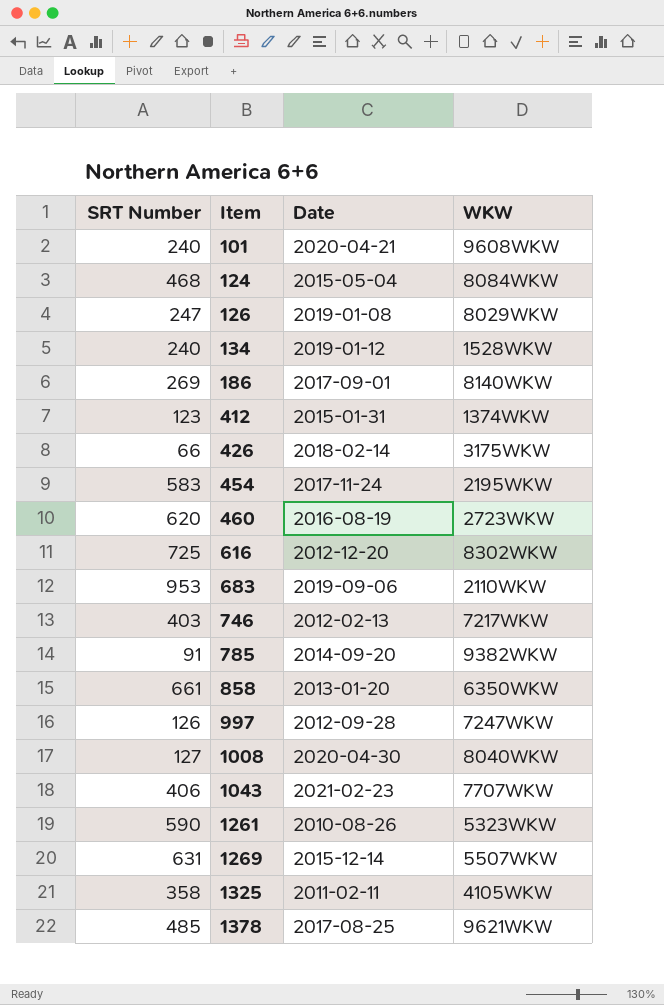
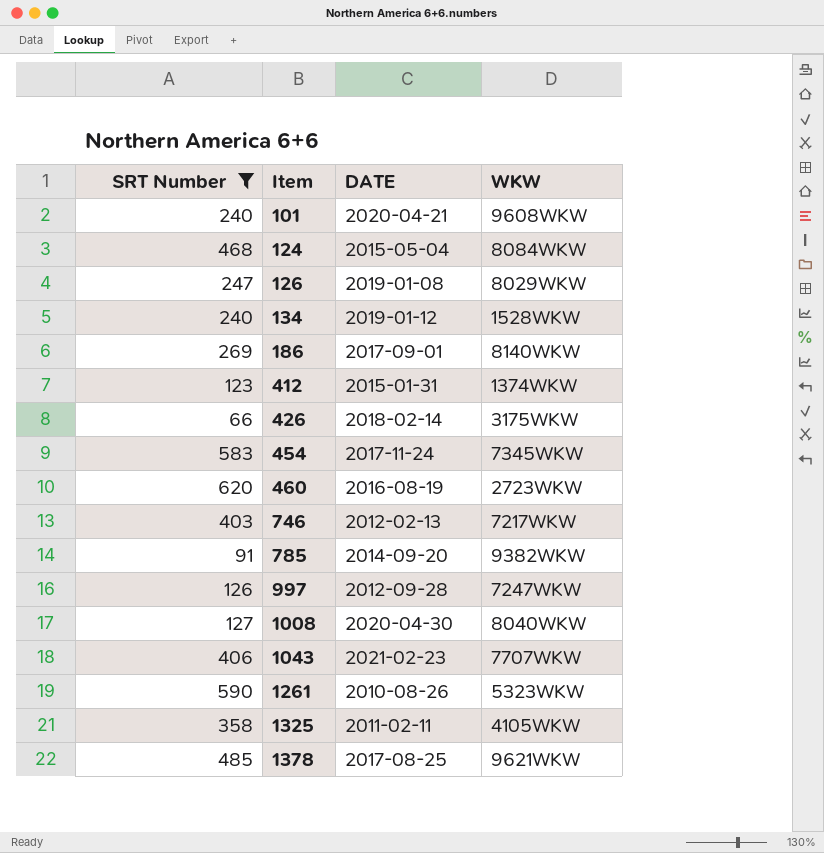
filter: none -> SRT Number <= 620
column name: Date -> DATE
454 | WKW: 2195WKW -> 7345WKW

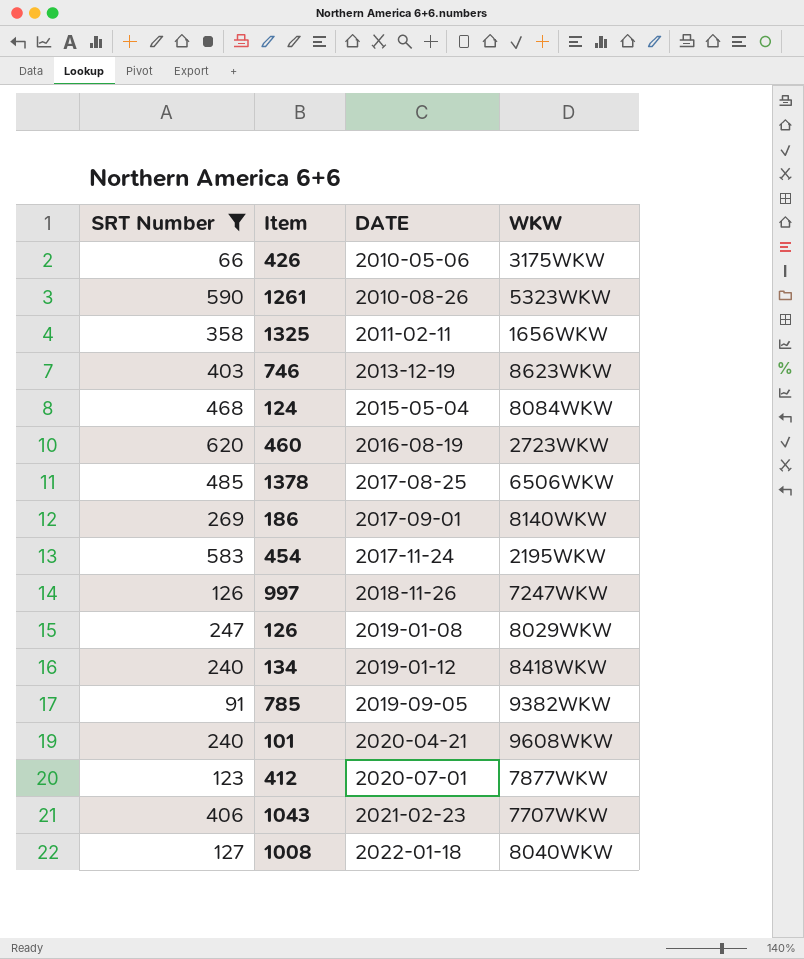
row order: Item ascending -> DATE ascending
426 | DATE: 2018-02-14 -> 2010-05-06
1325 | WKW: 4105WKW -> 1656WKW
746 | DATE: 2012-02-13 -> 2013-12-19
746 | WKW: 7217WKW -> 8623WKW
1378 | WKW: 9621WKW -> 6506WKW
454 | WKW: 7345WKW -> 2195WKW
997 | DATE: 2012-09-28 -> 2018-11-26
134 | WKW: 1528WKW -> 8418WKW
785 | DATE: 2014-09-20 -> 2019-09-05
412 | DATE: 2015-01-31 -> 2020-07-01
412 | WKW: 1374WKW -> 7877WKW
1008 | DATE: 2020-04-30 -> 2022-01-18

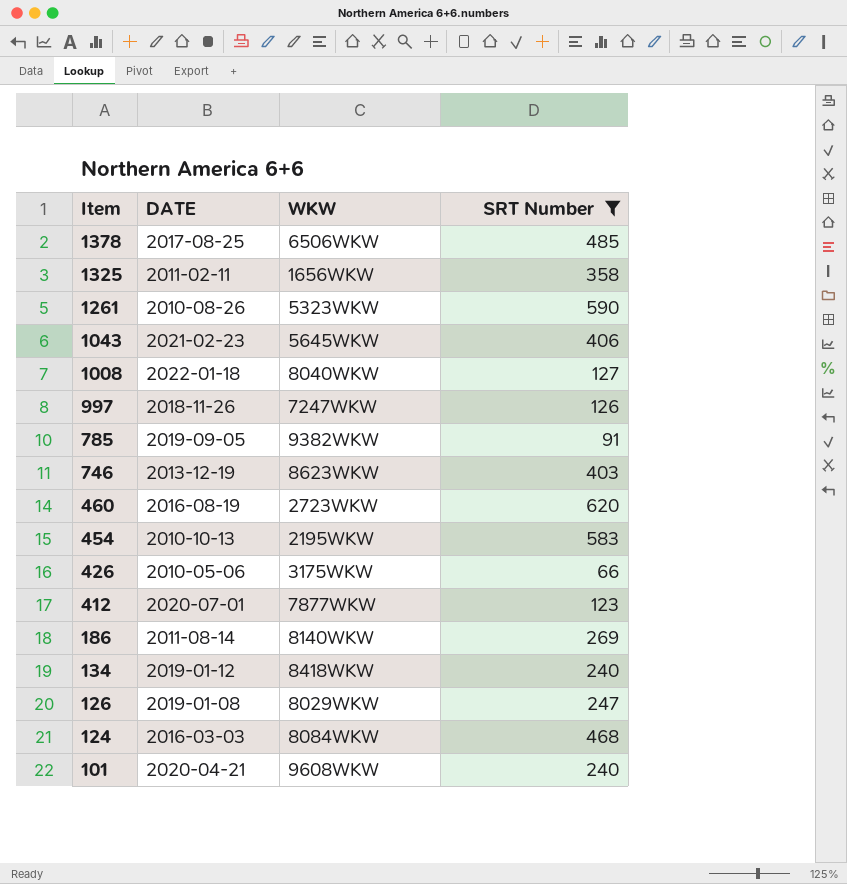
row order: DATE ascending -> Item descending
column SRT Number | position: 1 -> 4
1043 | WKW: 7707WKW -> 5645WKW
454 | DATE: 2017-11-24 -> 2010-10-13
186 | DATE: 2017-09-01 -> 2011-08-14
124 | DATE: 2015-05-04 -> 2016-03-03

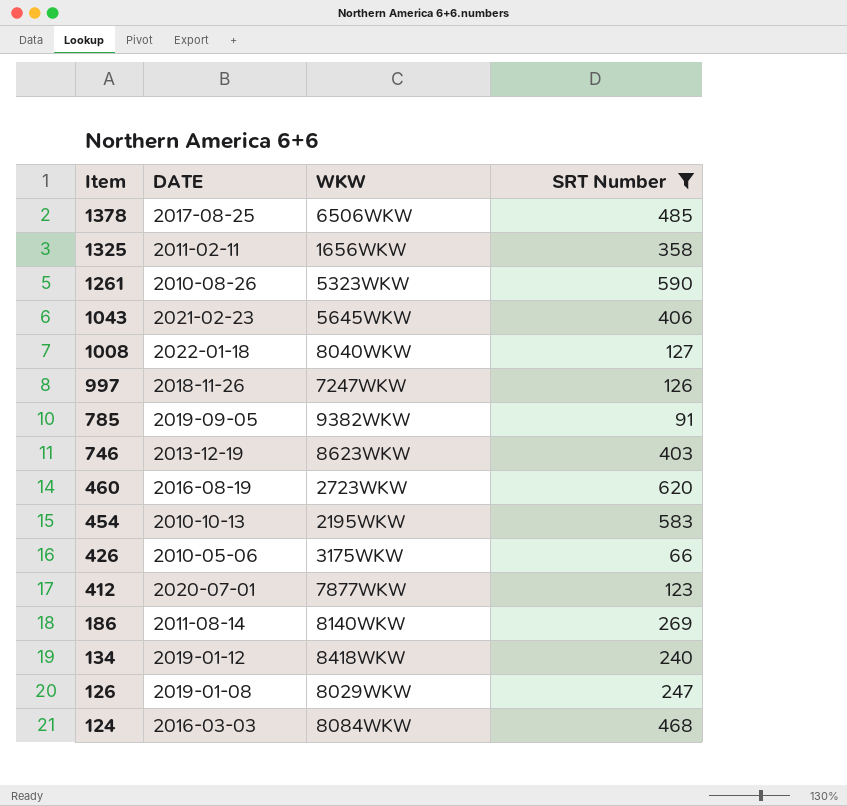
row 101: 2020-04-21 | 9608WKW | 240 -> none

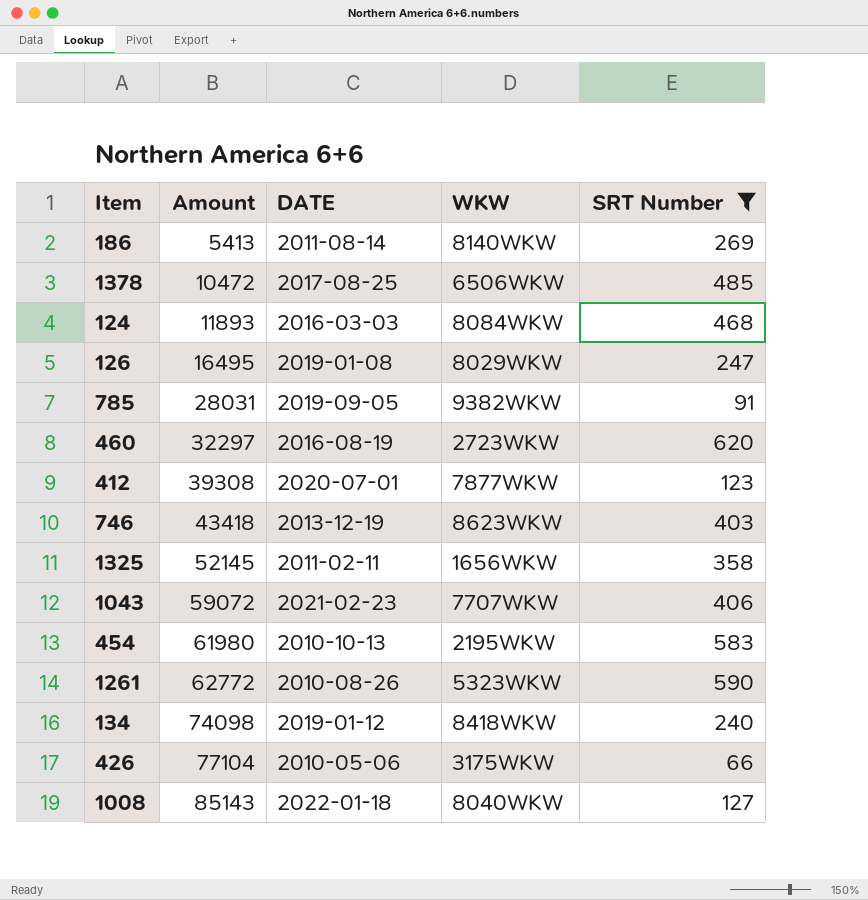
row order: Item descending -> Amount ascending
column Amount | position: none -> 2
row 997: 2018-11-26 | 7247WKW | 126 -> none
1043 | WKW: 5645WKW -> 7707WKW

